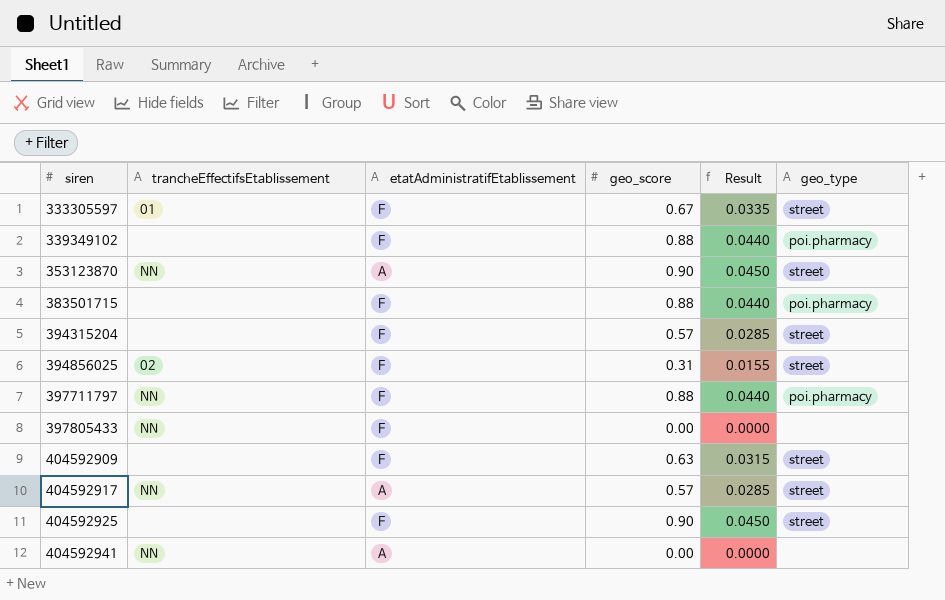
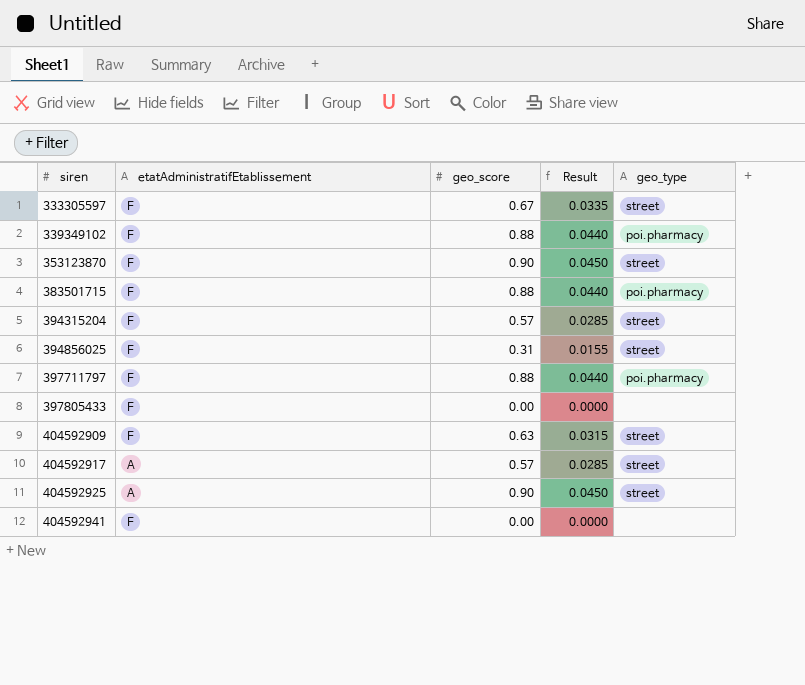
column trancheEffectifsEtablissement | position: 2 -> none
353123870 | etatAdministratifEtablissement: A -> F
404592925 | etatAdministratifEtablissement: F -> A
404592941 | etatAdministratifEtablissement: A -> F

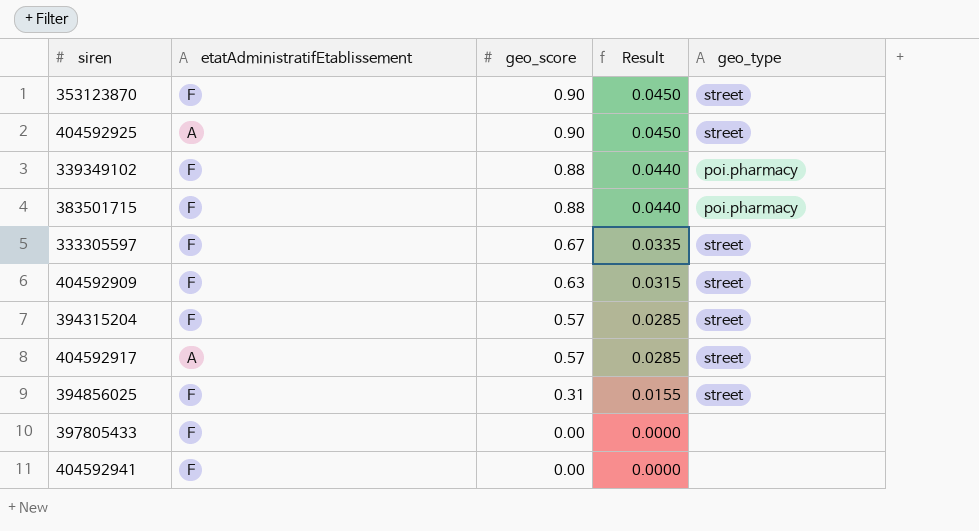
row order: siren ascending -> geo_score descending
row 397711797: F | 0.88 | 0.0440 | poi.pharmacy -> none

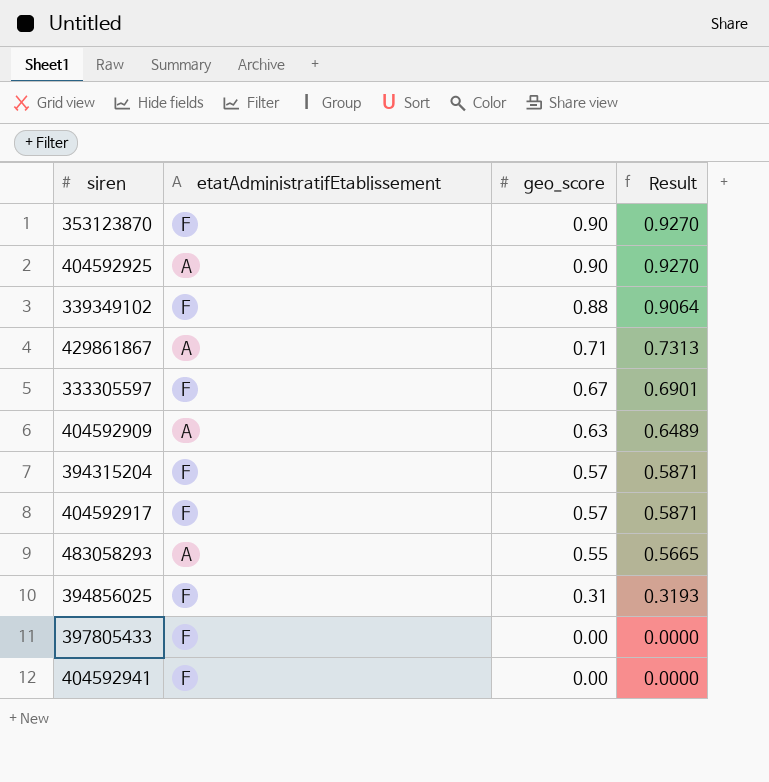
column geo_type | position: 5 -> none
column Result | formula: [geo_score] * 0.05 -> [geo_score] * 1.03
row 383501715: F | 0.88 | 0.0440 | poi.pharmacy -> none
row 429861867: none -> A | 0.71 | 0.7313
404592909 | etatAdministratifEtablissement: F -> A
404592917 | etatAdministratifEtablissement: A -> F
row 483058293: none -> A | 0.55 | 0.5665

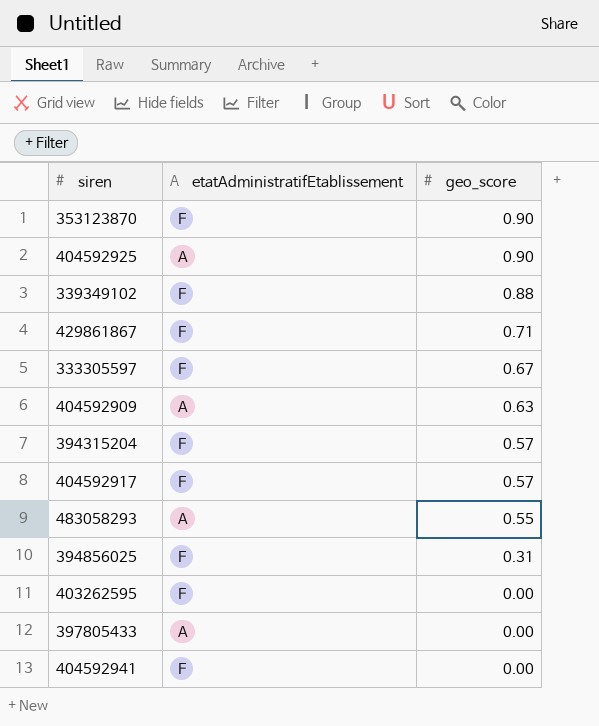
column Result | formula: [geo_score] * 1.03 -> none
429861867 | etatAdministratifEtablissement: A -> F
row 403262595: none -> F | 0.00
397805433 | etatAdministratifEtablissement: F -> A

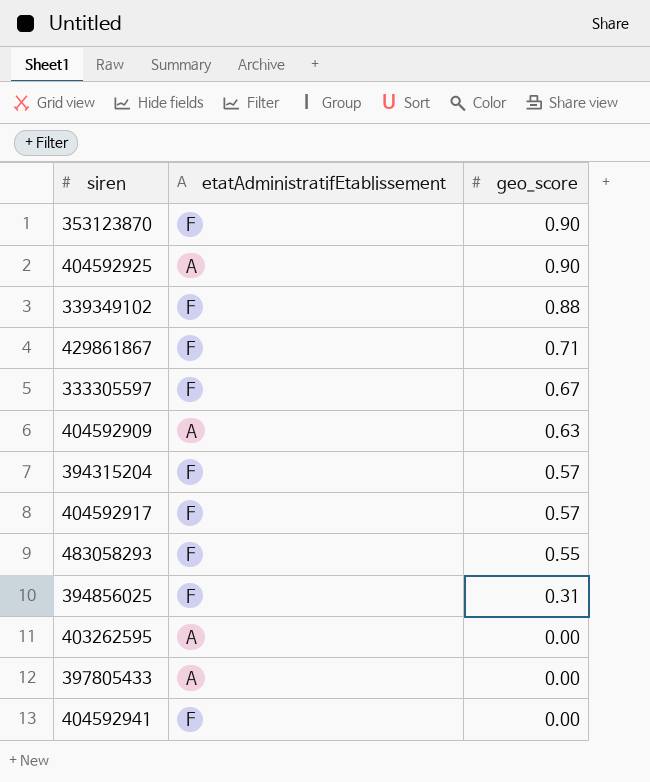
483058293 | etatAdministratifEtablissement: A -> F
403262595 | etatAdministratifEtablissement: F -> A

